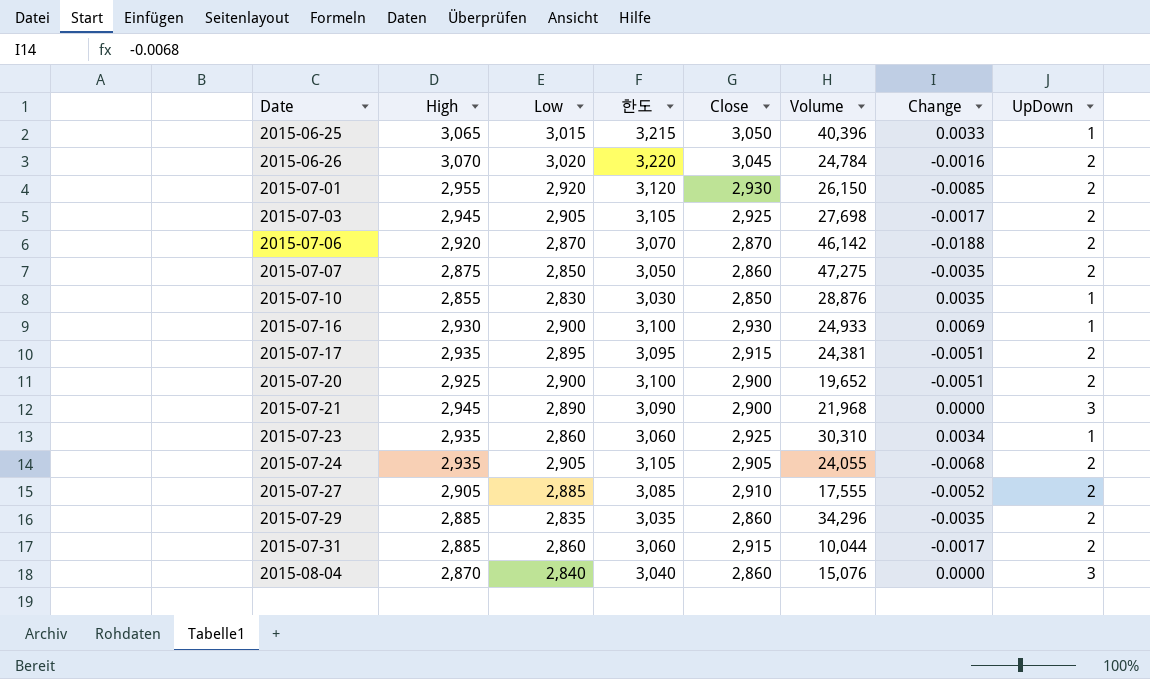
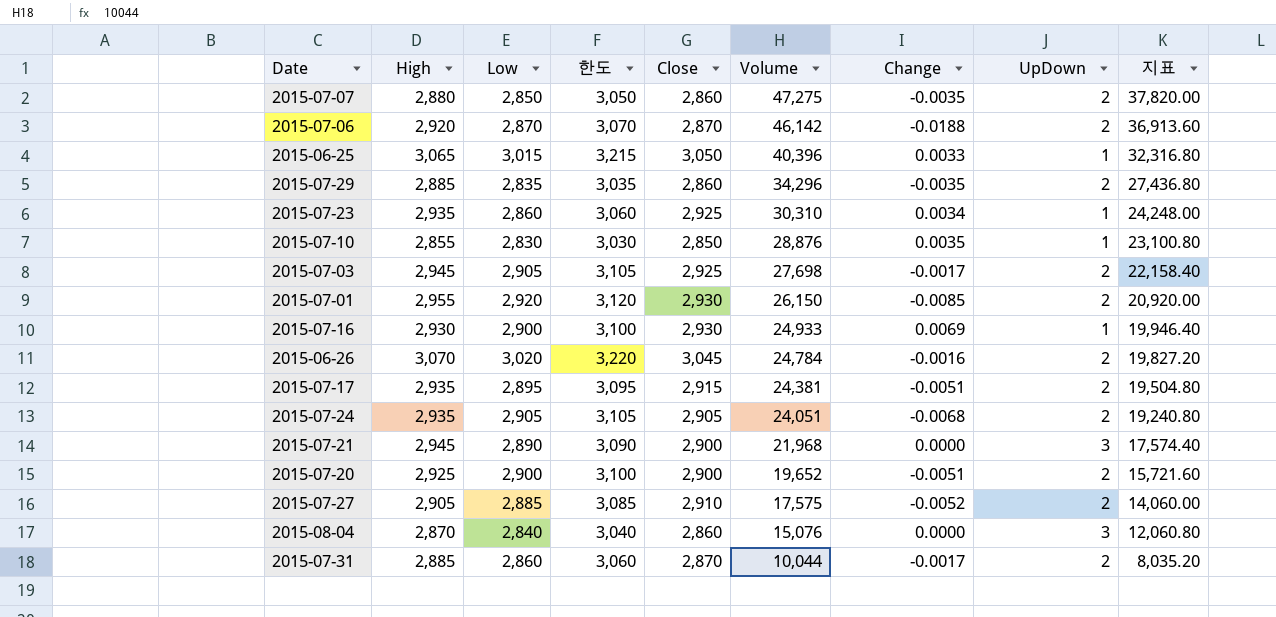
row order: Date ascending -> Volume descending
column 지표 | formula: none -> [Volume] * 0.8
2015-07-07 | High: 2,875 -> 2,880
2015-07-24 | Volume: 24,055 -> 24,051
2015-07-27 | Volume: 17,555 -> 17,575
2015-07-31 | Close: 2,915 -> 2,870

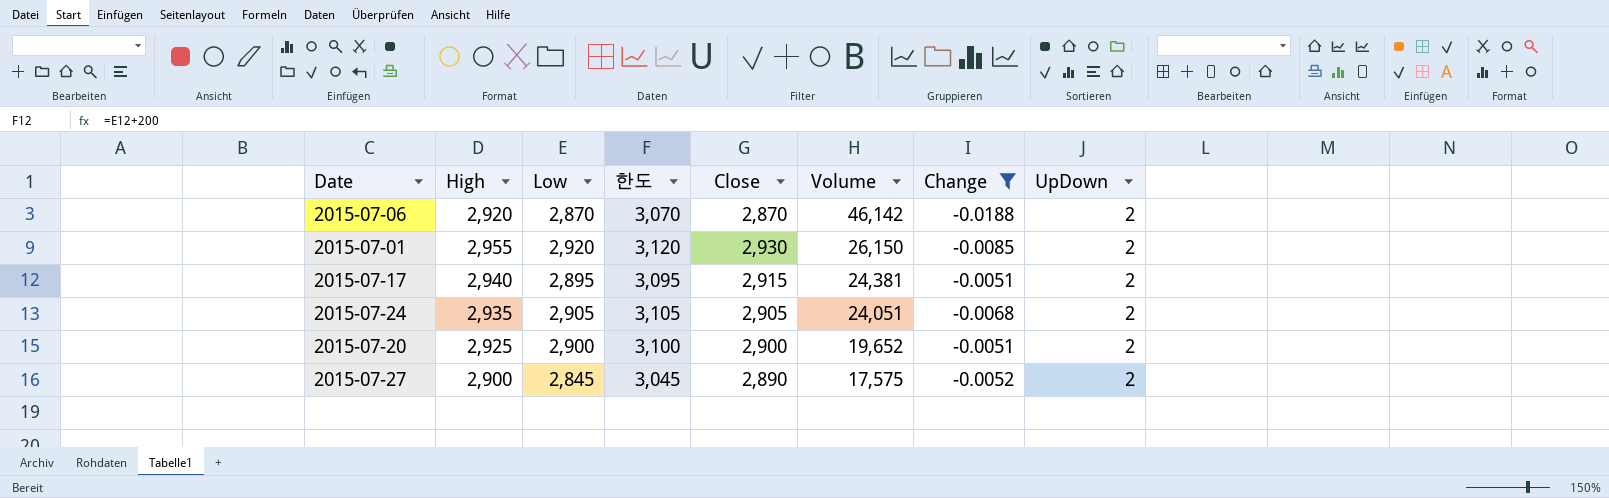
filter: none -> Change <= -0.0051
column 지표 | formula: [Volume] * 0.8 -> none
2015-07-17 | High: 2,935 -> 2,940
2015-07-27 | High: 2,905 -> 2,900
2015-07-27 | Low: 2,885 -> 2,845
2015-07-27 | 한도: 3,085 -> 3,045
2015-07-27 | Close: 2,910 -> 2,890

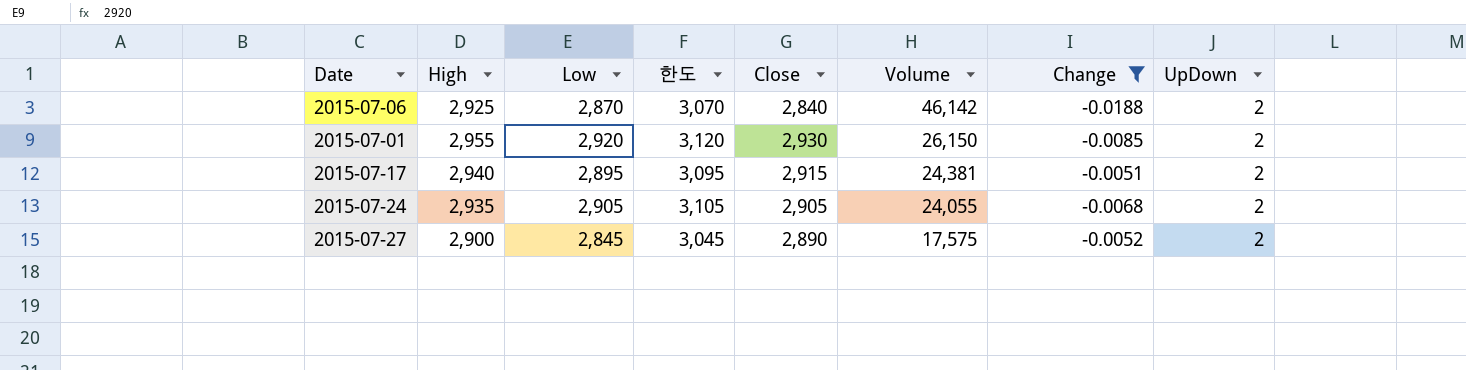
row 2015-07-20: 2,925 | 2,900 | 3,100 | 2,900 | 19,652 | -0.0051 | 2 -> none
2015-07-06 | High: 2,920 -> 2,925
2015-07-06 | Close: 2,870 -> 2,840
2015-07-24 | Volume: 24,051 -> 24,055

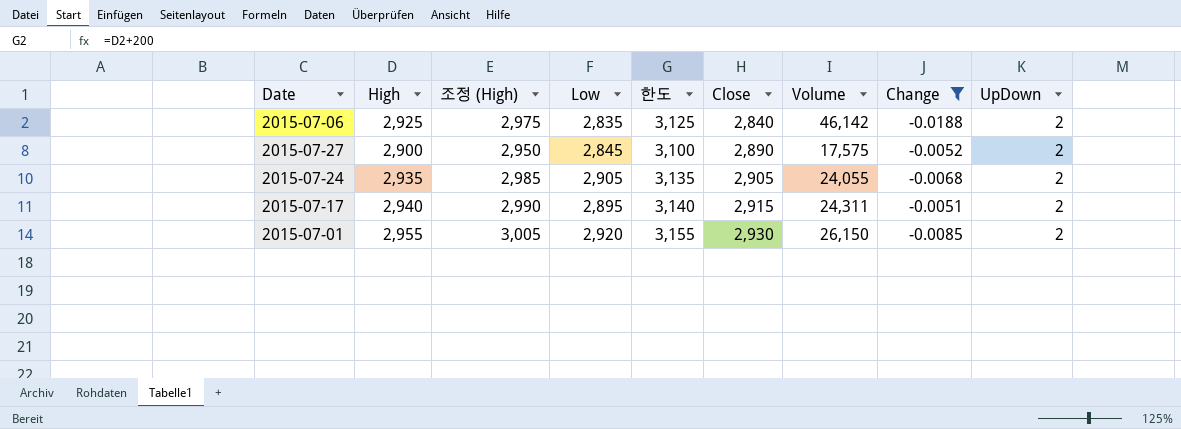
row order: Volume descending -> Close ascending
column 조정 (High) | formula: none -> [High] + 50
column 한도 | formula: [Low] + 200 -> [High] + 200
2015-07-06 | Low: 2,870 -> 2,835
2015-07-17 | Volume: 24,381 -> 24,311

